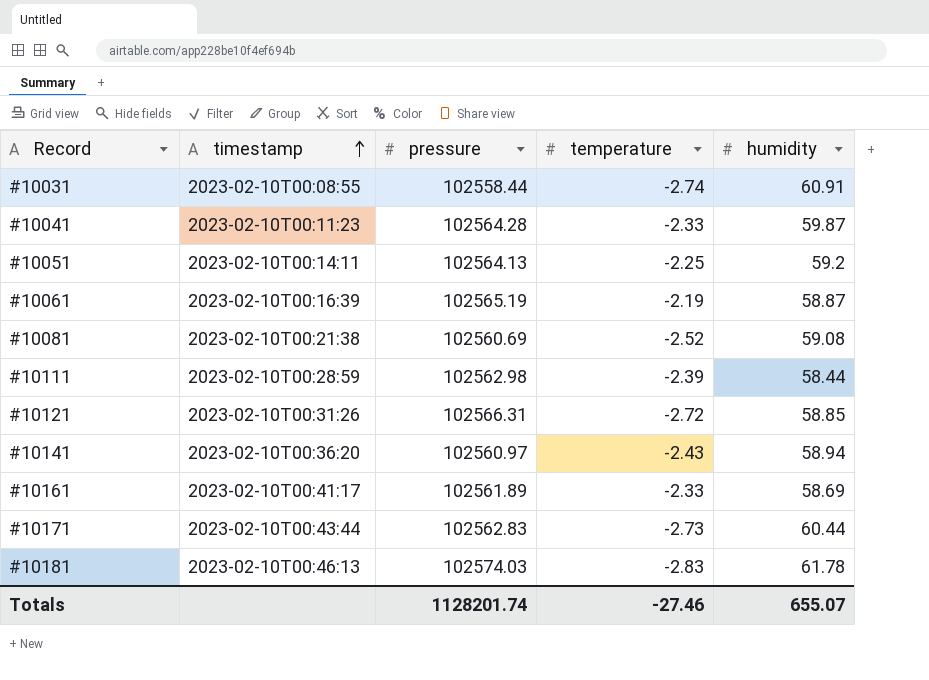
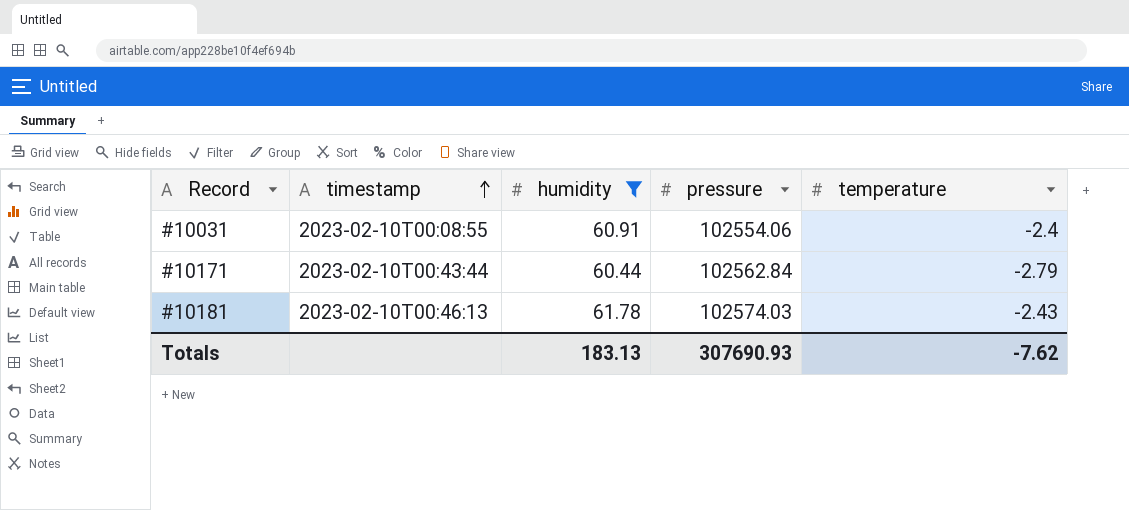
filter: none -> humidity >= 60.44
column humidity | position: 5 -> 3
#10031 | pressure: 102558.44 -> 102554.06
#10031 | temperature: -2.74 -> -2.4
#10171 | pressure: 102562.83 -> 102562.84
#10171 | temperature: -2.73 -> -2.79
#10181 | temperature: -2.83 -> -2.43
Totals | humidity: 655.07 -> 183.13
Totals | pressure: 1128201.74 -> 307690.93
Totals | temperature: -27.46 -> -7.62

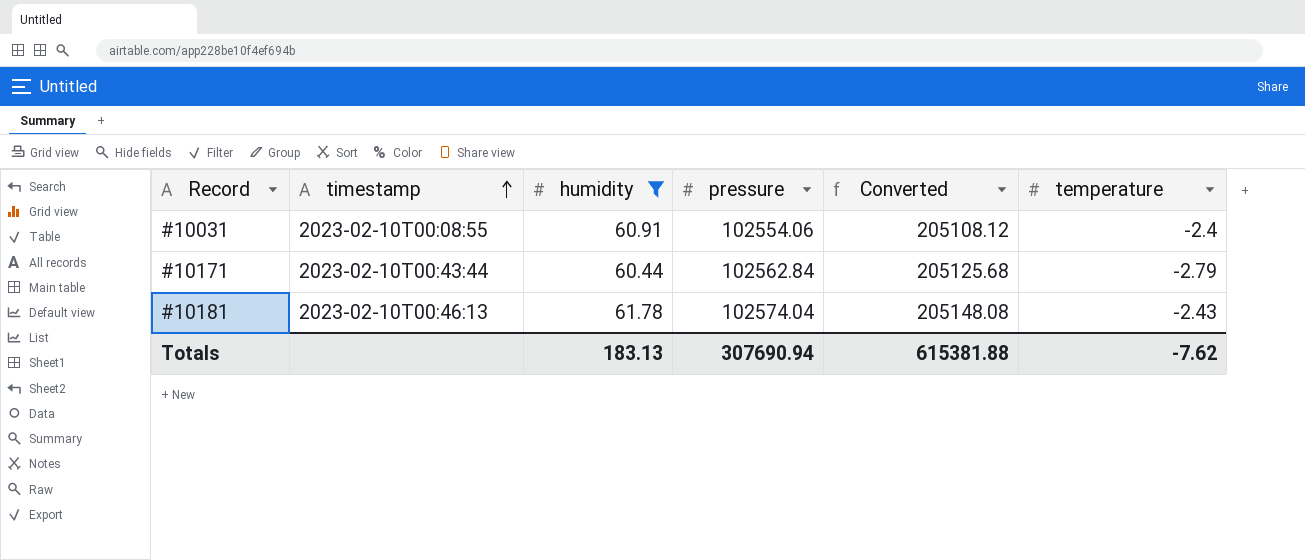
column Converted | formula: none -> [pressure] * 2
#10181 | pressure: 102574.03 -> 102574.04
Totals | pressure: 307690.93 -> 307690.94

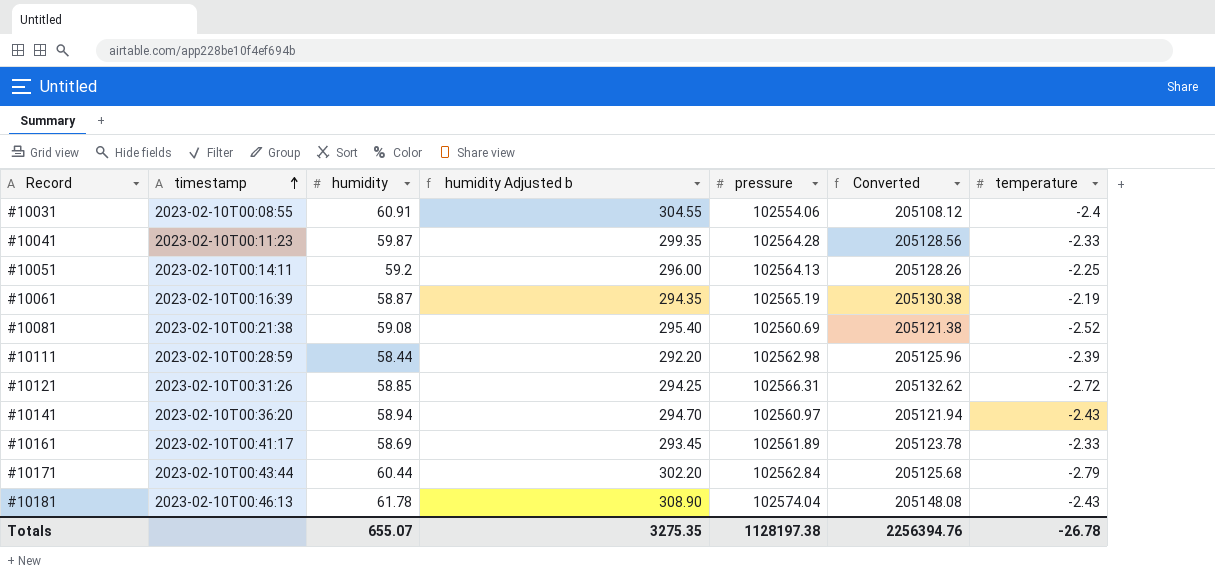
filter: humidity >= 60.44 -> none
column humidity Adjusted b | formula: none -> [humidity] * 5
Totals | humidity: 183.13 -> 655.07
Totals | pressure: 307690.94 -> 1128197.38
Totals | Converted: 615381.88 -> 2256394.76
Totals | temperature: -7.62 -> -26.78

